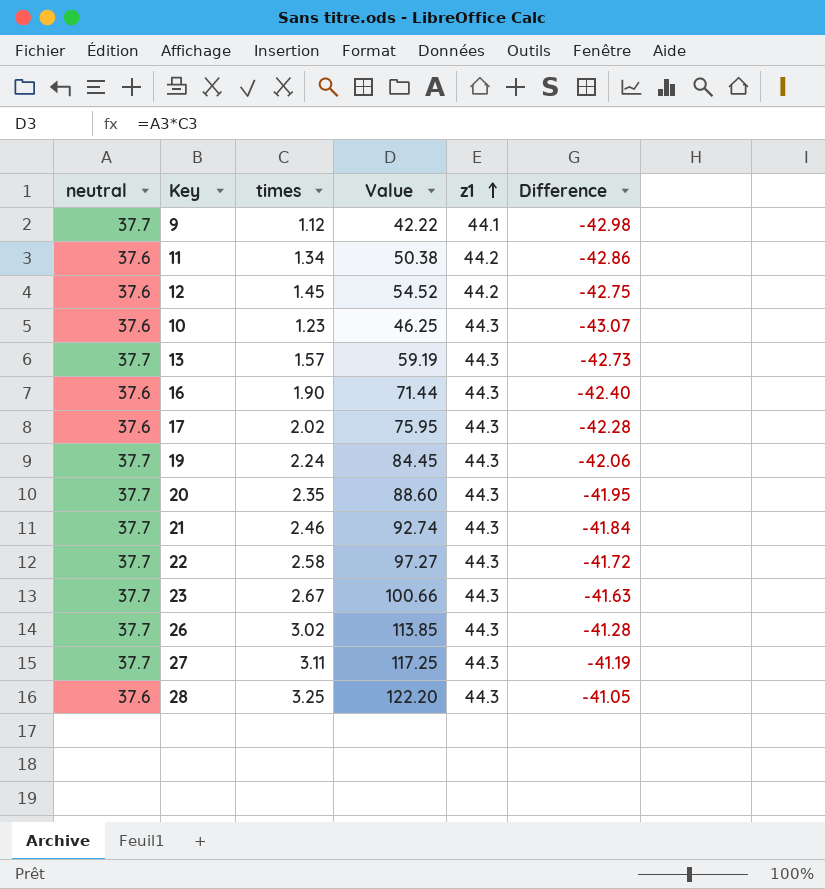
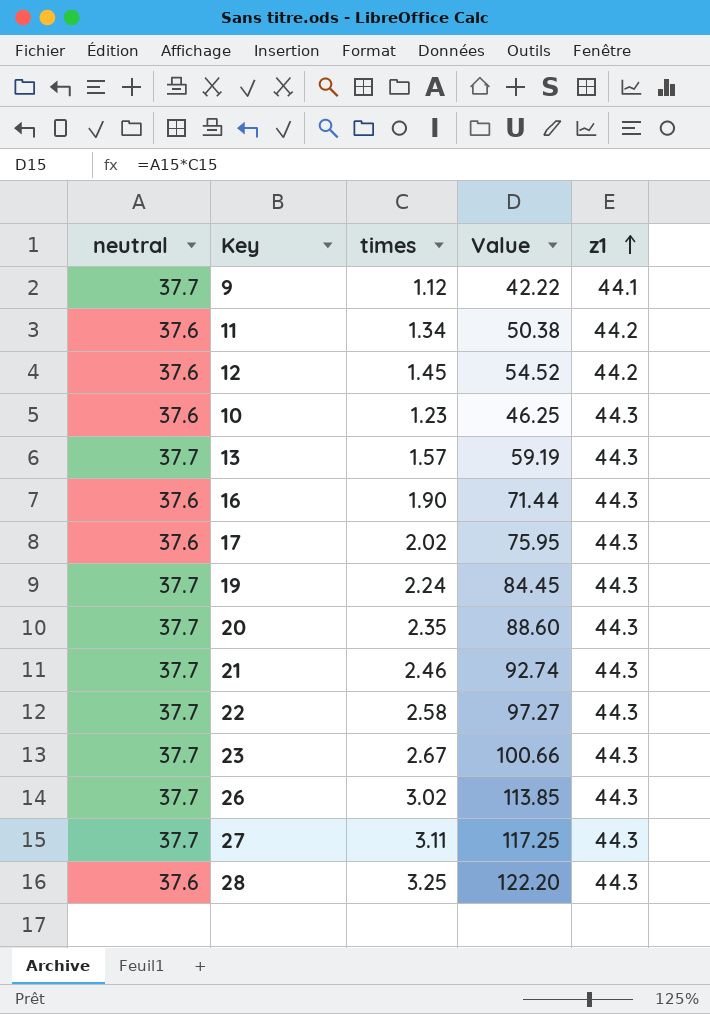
column Difference | formula: [times] - [z1] -> none

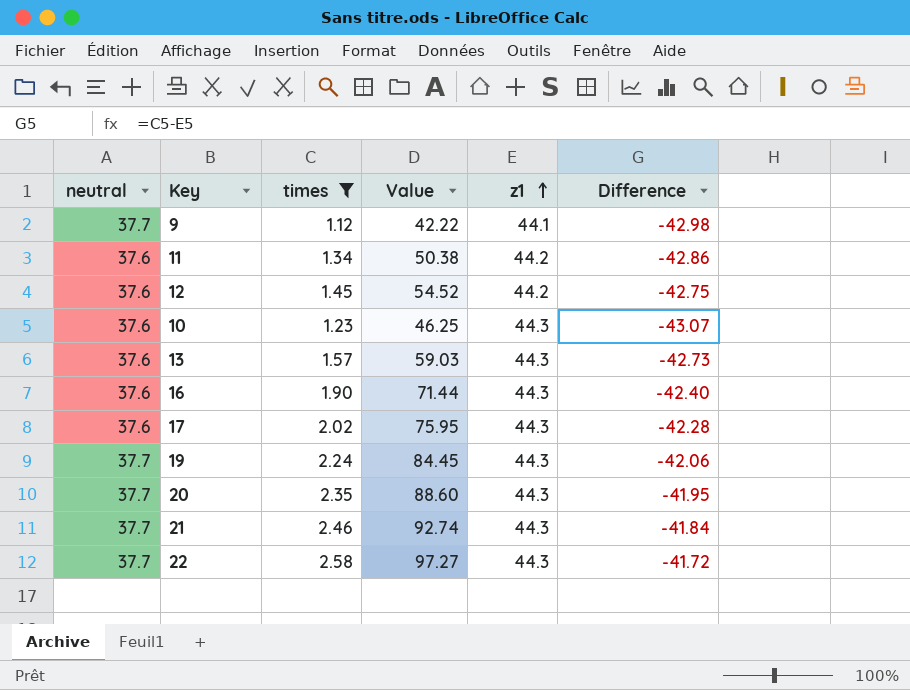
filter: none -> times <= 2.58
column Difference | formula: none -> [times] - [z1]
13 | neutral: 37.7 -> 37.6
13 | Value: 59.19 -> 59.03

